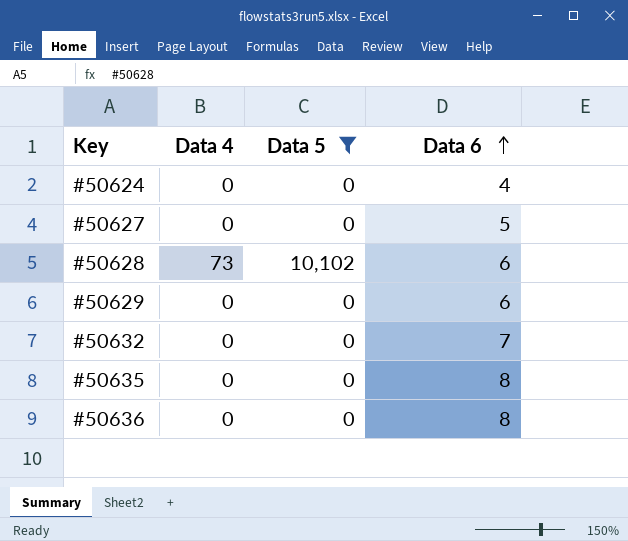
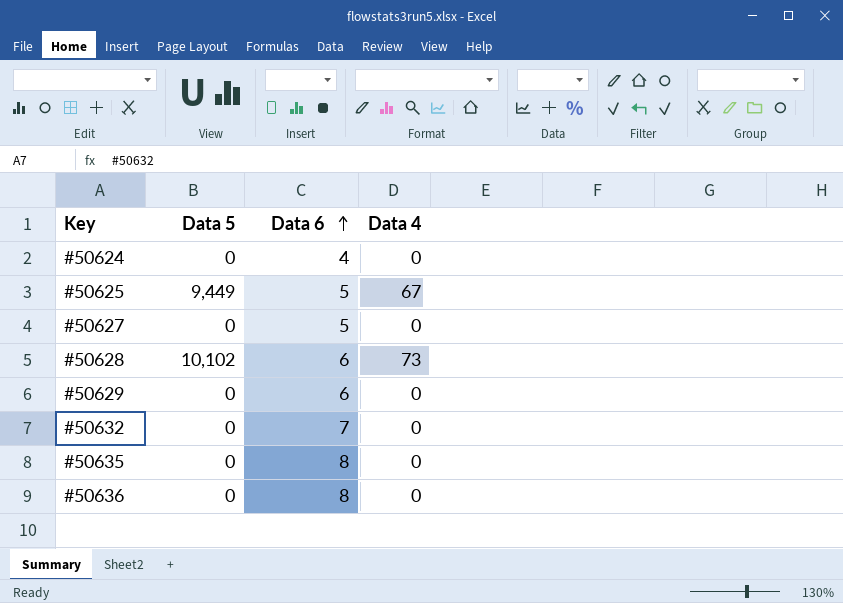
filter: Data 5 != 9,449 -> none
column Data 4 | position: 2 -> 4

